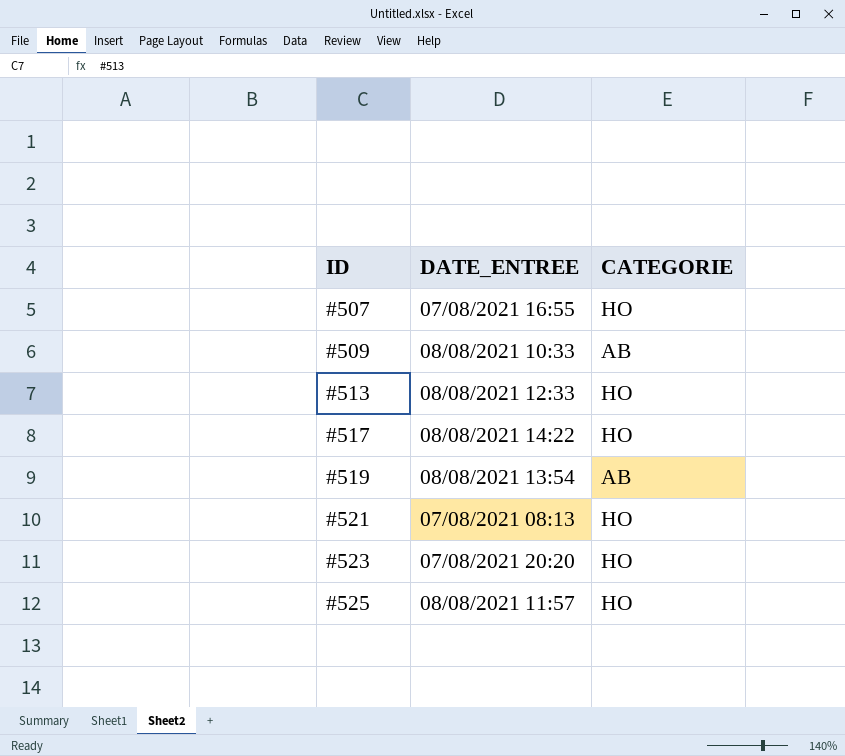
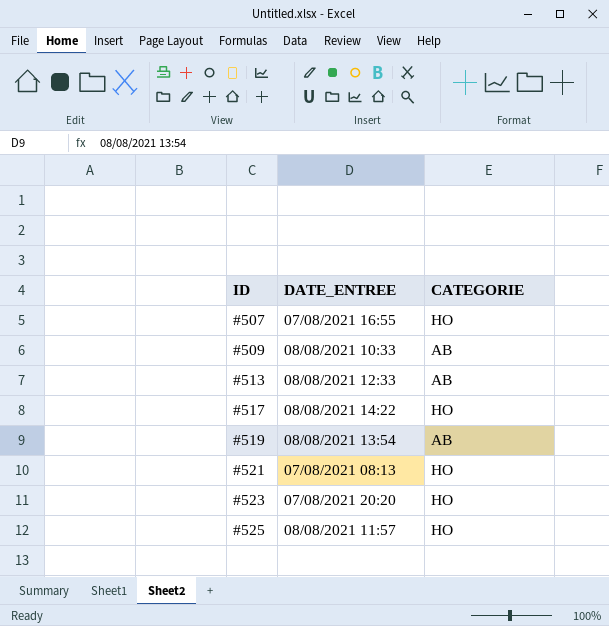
#513 | CATEGORIE: HO -> AB

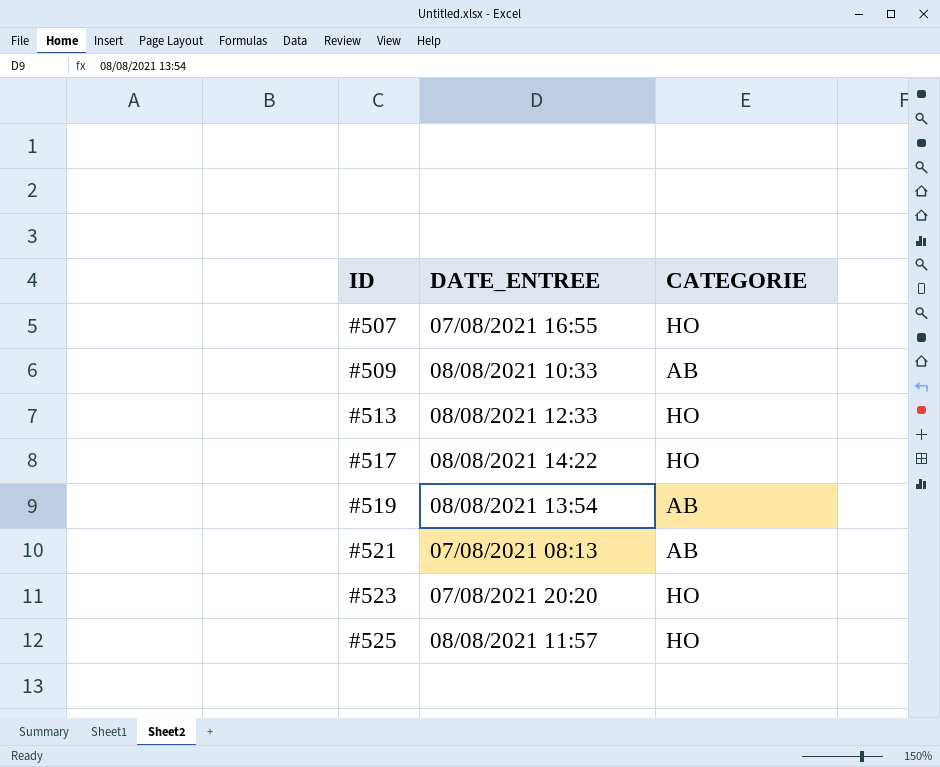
#513 | CATEGORIE: AB -> HO
#521 | CATEGORIE: HO -> AB

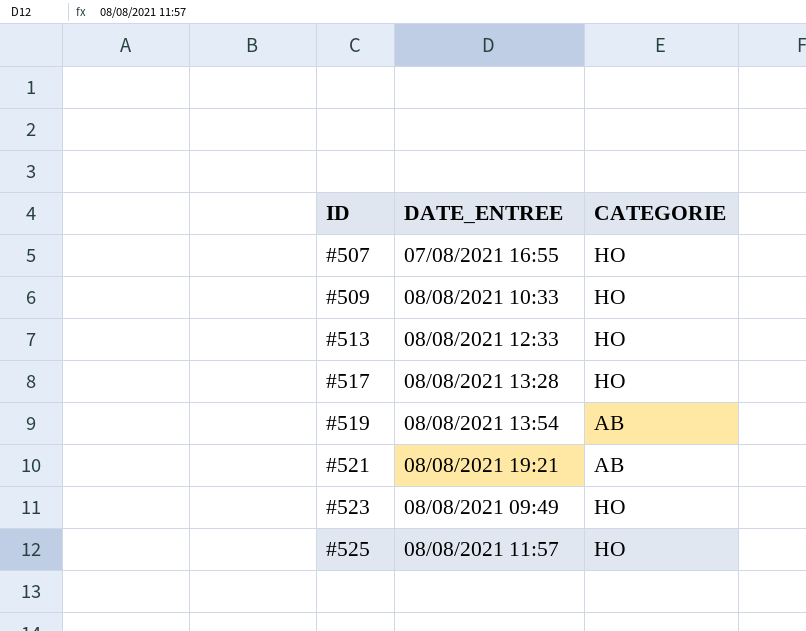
#509 | CATEGORIE: AB -> HO
#517 | DATE_ENTREE: 08/08/2021 14:22 -> 08/08/2021 13:28
#521 | DATE_ENTREE: 07/08/2021 08:13 -> 08/08/2021 19:21
#523 | DATE_ENTREE: 07/08/2021 20:20 -> 08/08/2021 09:49

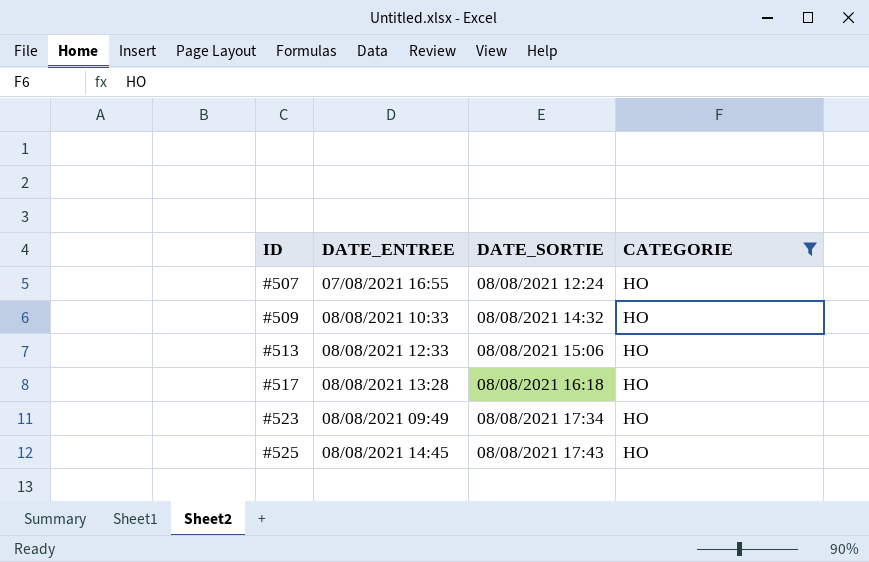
filter: none -> CATEGORIE = HO
column DATE_SORTIE | position: none -> 3
#525 | DATE_ENTREE: 08/08/2021 11:57 -> 08/08/2021 14:45

